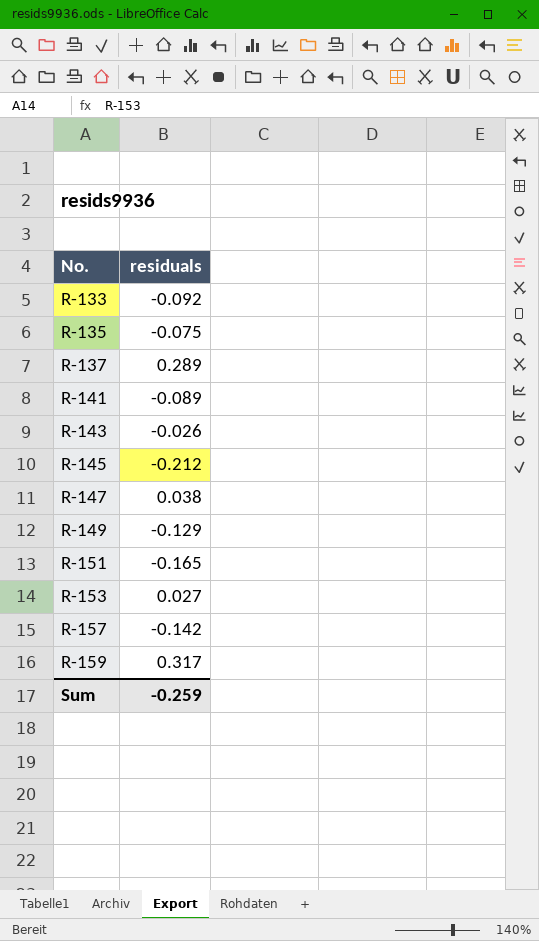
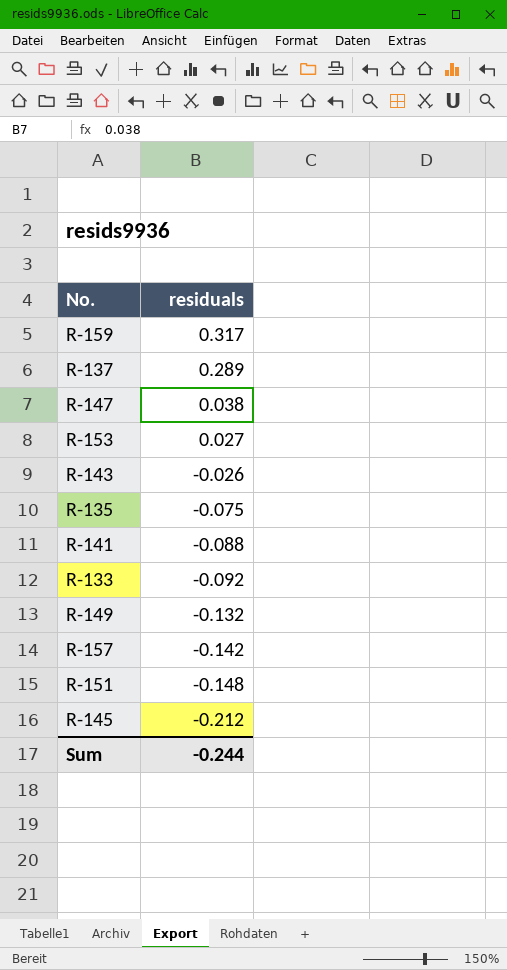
row order: No. ascending -> residuals descending
R-141 | residuals: -0.089 -> -0.088
R-149 | residuals: -0.129 -> -0.132
R-151 | residuals: -0.165 -> -0.148
Sum | residuals: -0.259 -> -0.244

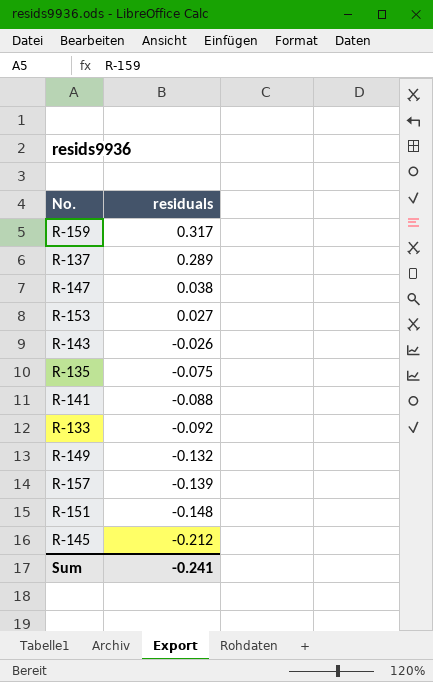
R-157 | residuals: -0.142 -> -0.139
Sum | residuals: -0.244 -> -0.241

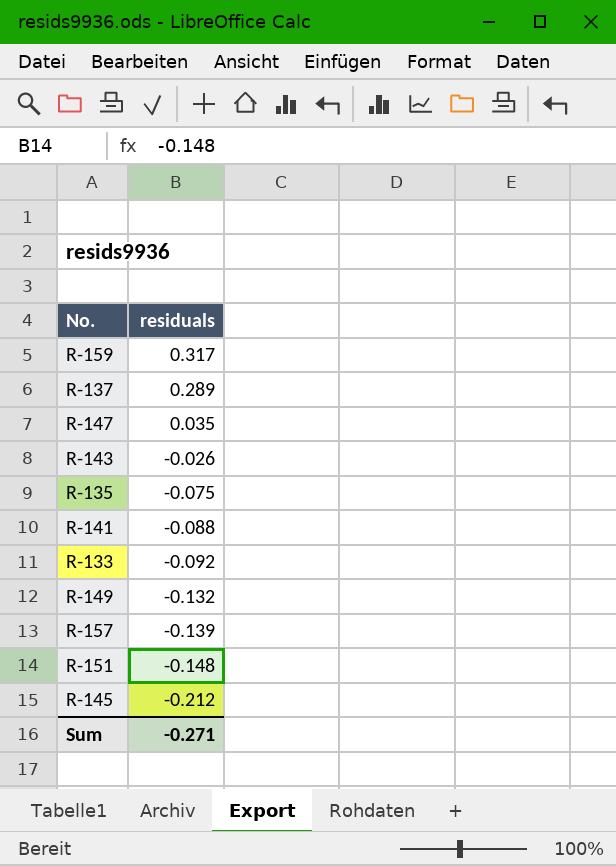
row R-153: 0.027 -> none
R-147 | residuals: 0.038 -> 0.035
Sum | residuals: -0.241 -> -0.271

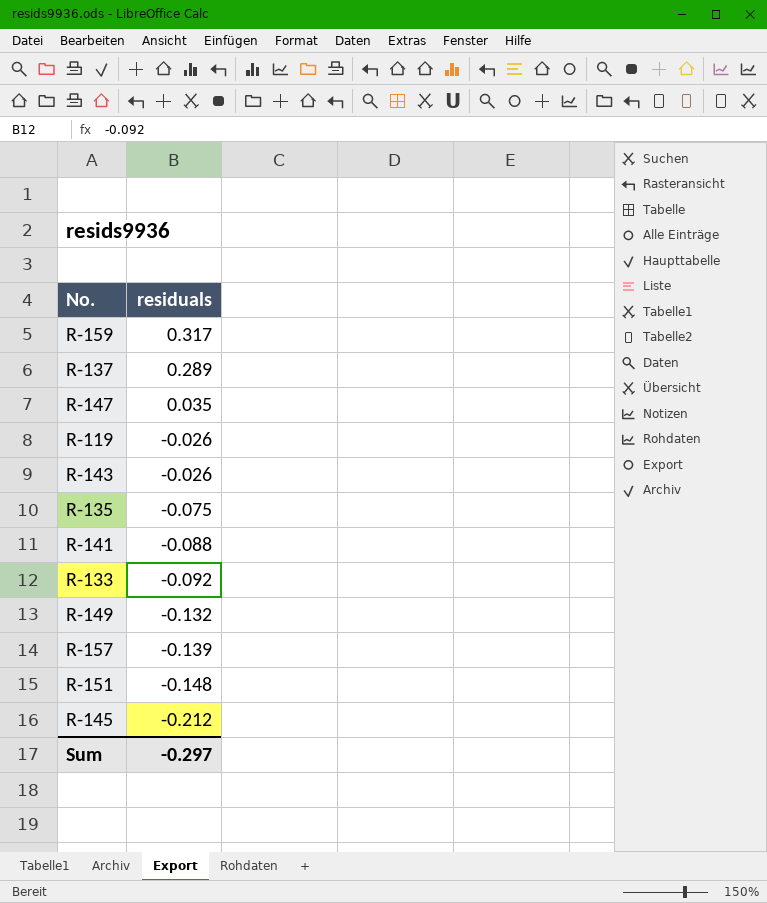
row R-119: none -> -0.026
Sum | residuals: -0.271 -> -0.297

